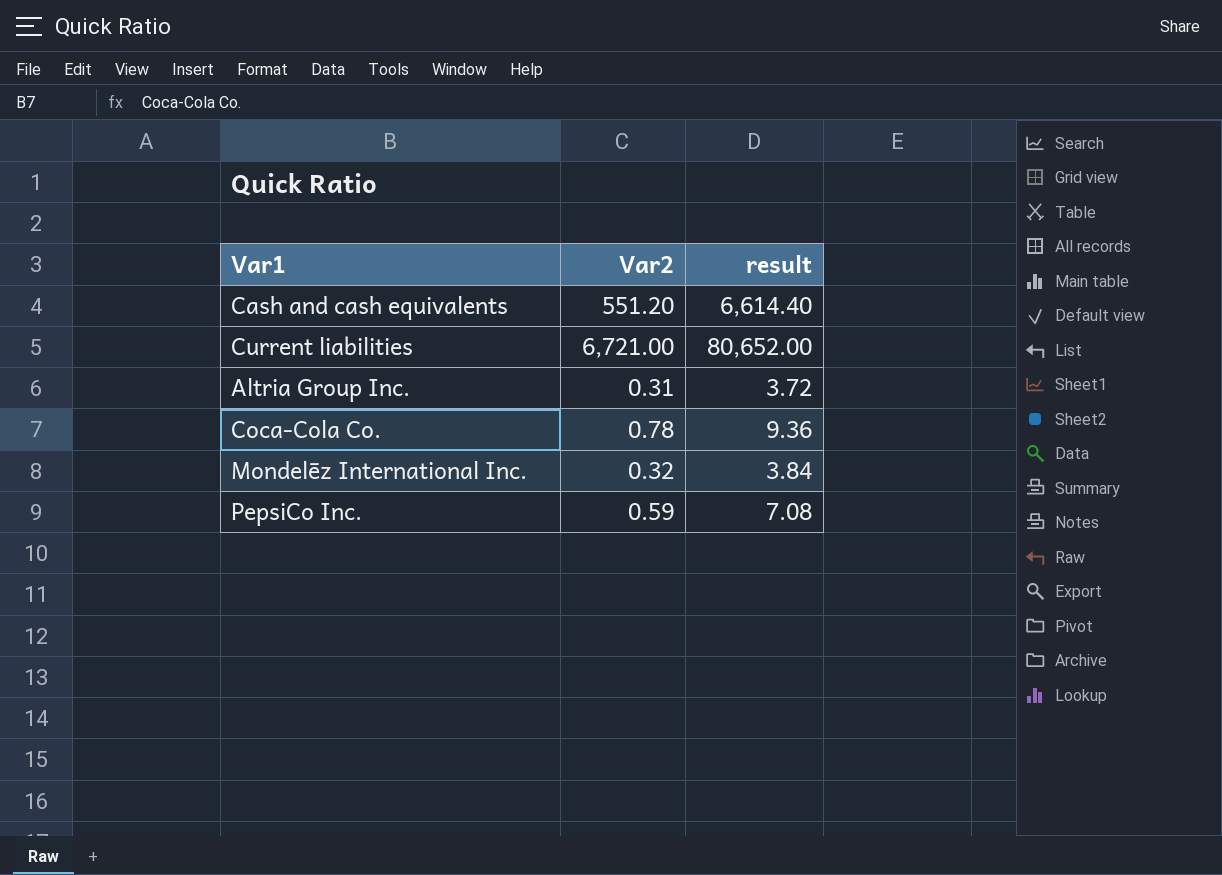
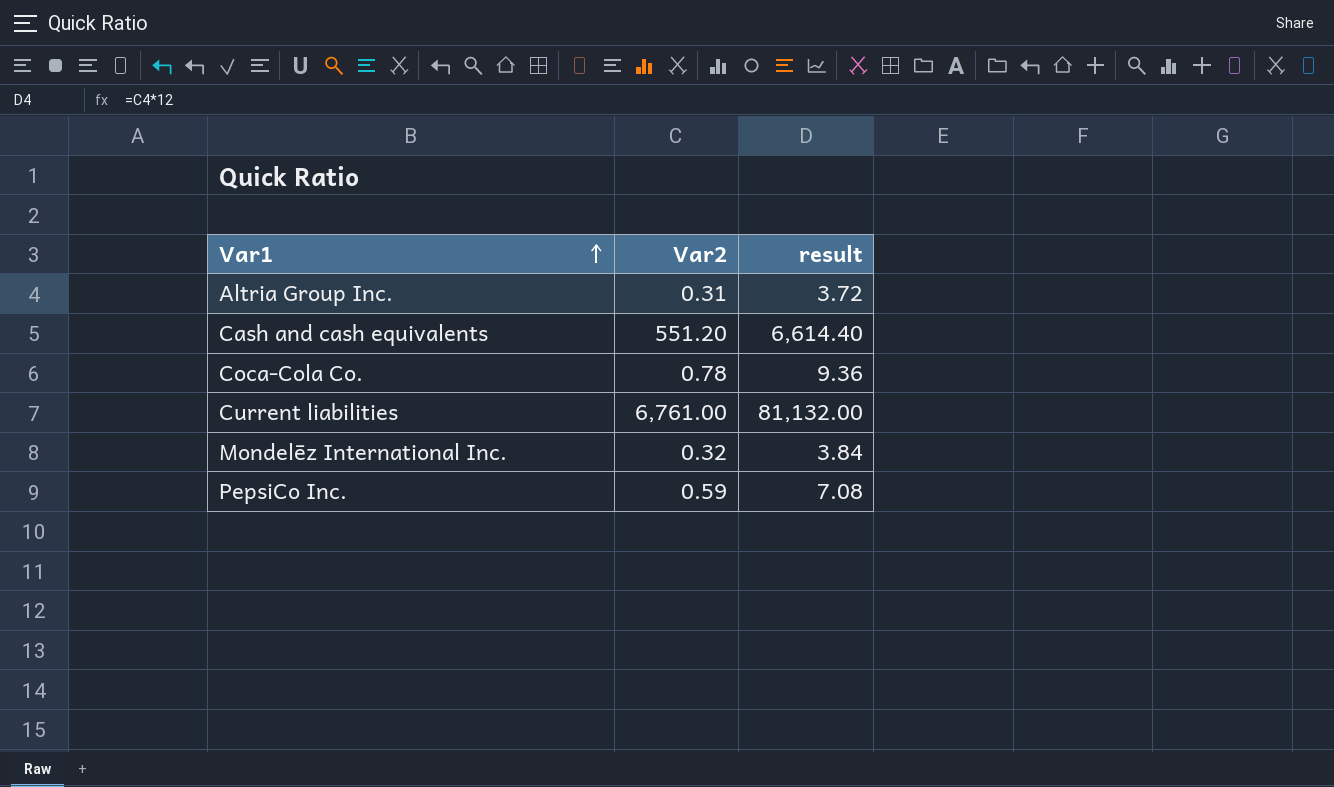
row order: none -> Var1 ascending
Current liabilities | Var2: 6,721.00 -> 6,761.00
Current liabilities | result: 80,652.00 -> 81,132.00

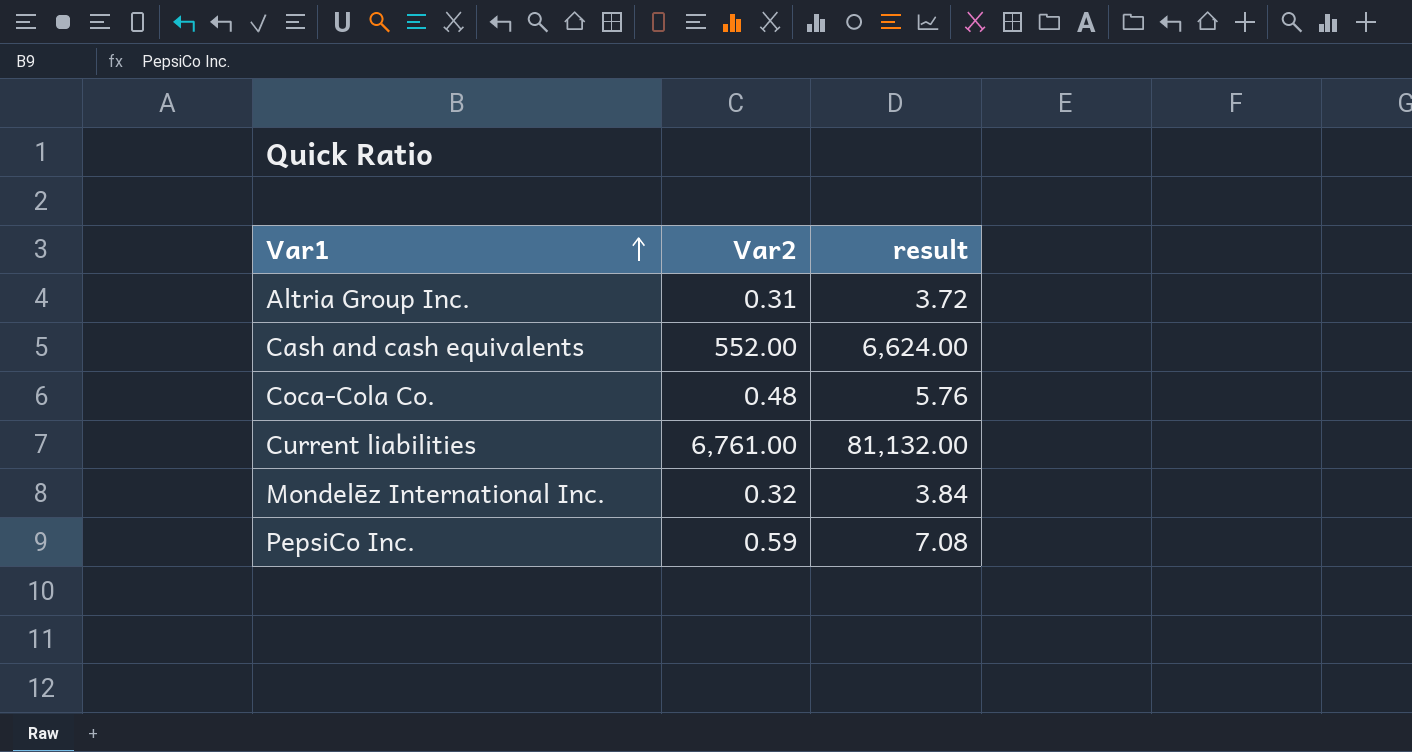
Cash and cash equivalents | Var2: 551.20 -> 552.00
Cash and cash equivalents | result: 6,614.40 -> 6,624.00
Coca-Cola Co. | Var2: 0.78 -> 0.48
Coca-Cola Co. | result: 9.36 -> 5.76

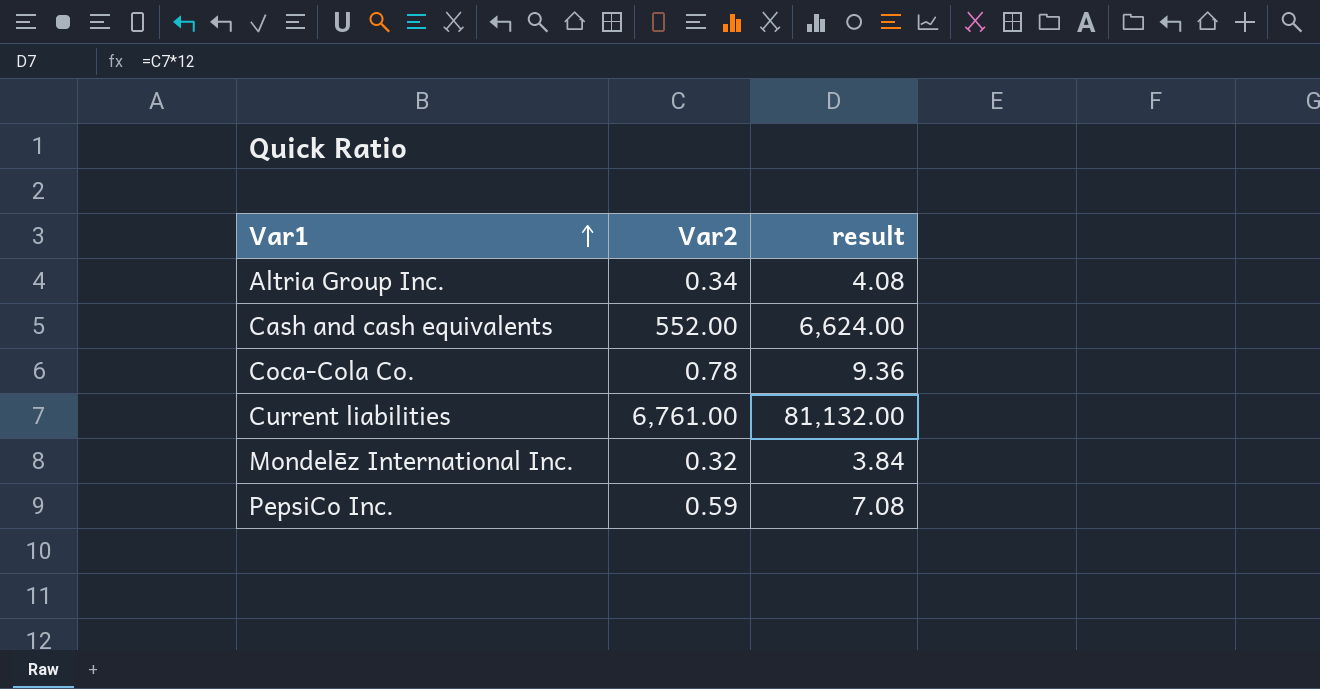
Altria Group Inc. | Var2: 0.31 -> 0.34
Altria Group Inc. | result: 3.72 -> 4.08
Coca-Cola Co. | Var2: 0.48 -> 0.78
Coca-Cola Co. | result: 5.76 -> 9.36

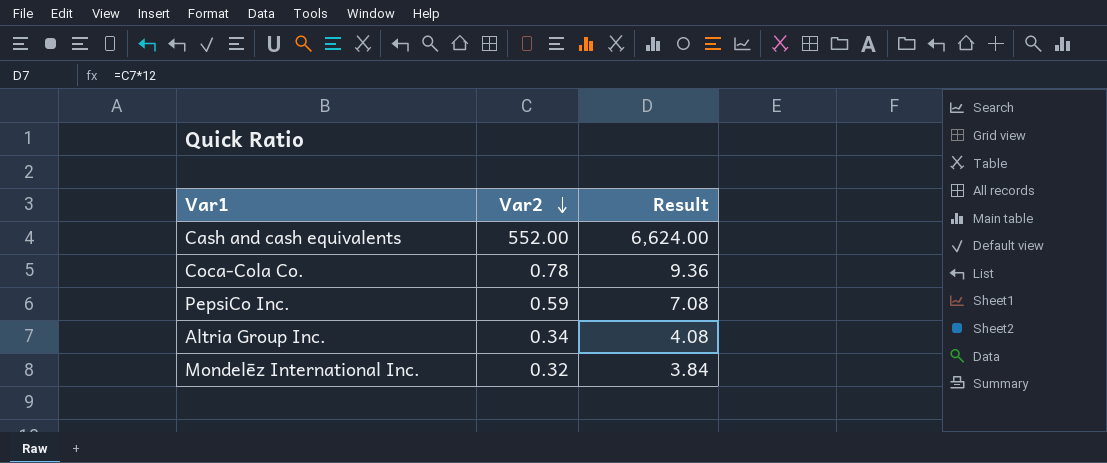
row order: Var1 ascending -> Var2 descending
column name: result -> Result
row Current liabilities: 6,761.00 | 81,132.00 -> none

